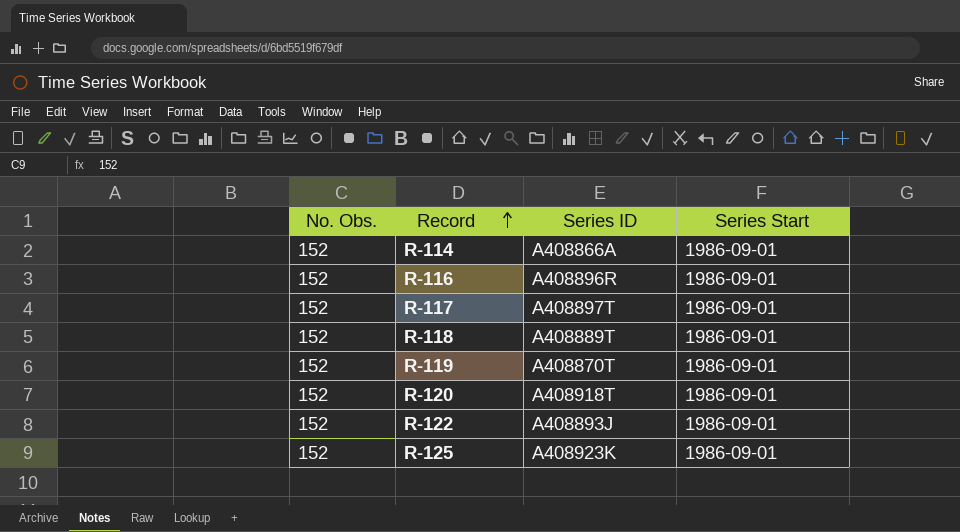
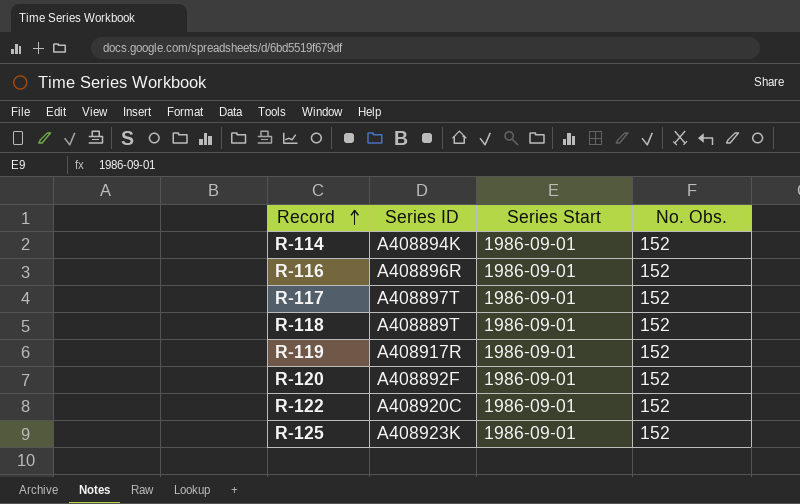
column No. Obs. | position: 1 -> 4
R-114 | Series ID: A408866A -> A408894K
R-119 | Series ID: A408870T -> A408917R
R-120 | Series ID: A408918T -> A408892F
R-122 | Series ID: A408893J -> A408920C

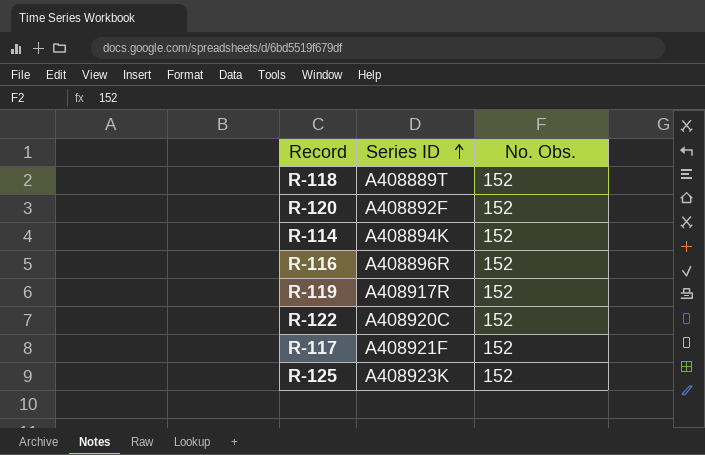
row order: Record ascending -> Series ID ascending
column Series Start | position: 3 -> none
R-117 | Series ID: A408897T -> A408921F

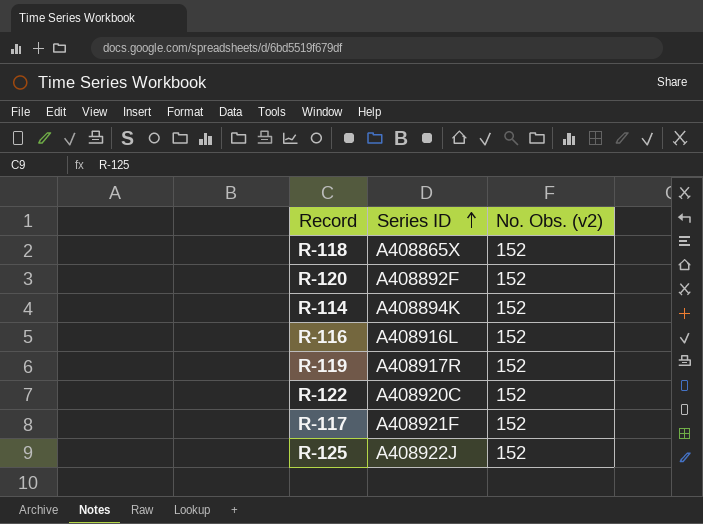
column name: No. Obs. -> No. Obs. (v2)
R-118 | Series ID: A408889T -> A408865X
R-116 | Series ID: A408896R -> A408916L
R-125 | Series ID: A408923K -> A408922J

